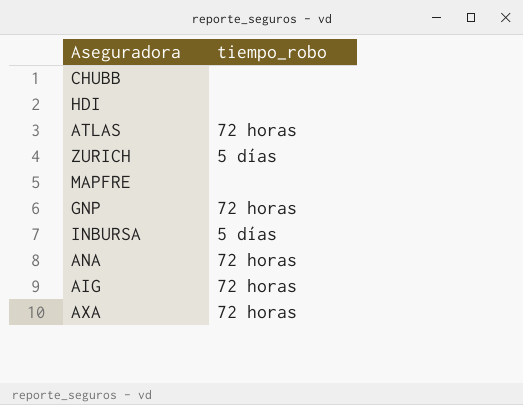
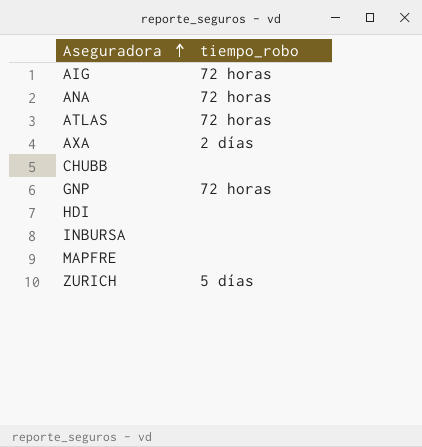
row order: none -> Aseguradora ascending
AXA | tiempo_robo: 72 horas -> 2 días
INBURSA | tiempo_robo: 5 días -> none

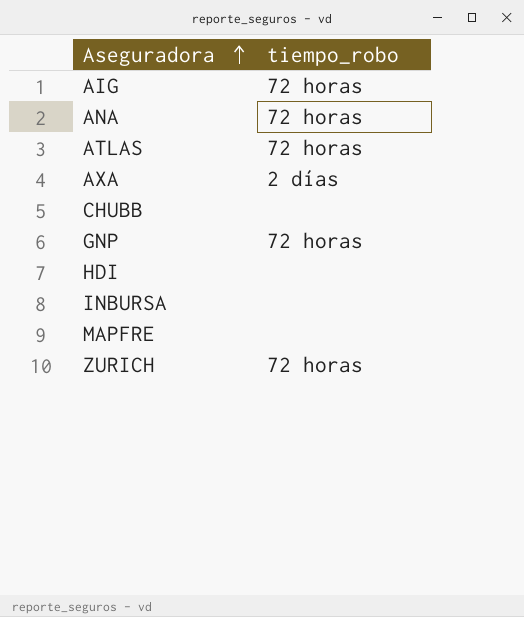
ZURICH | tiempo_robo: 5 días -> 72 horas

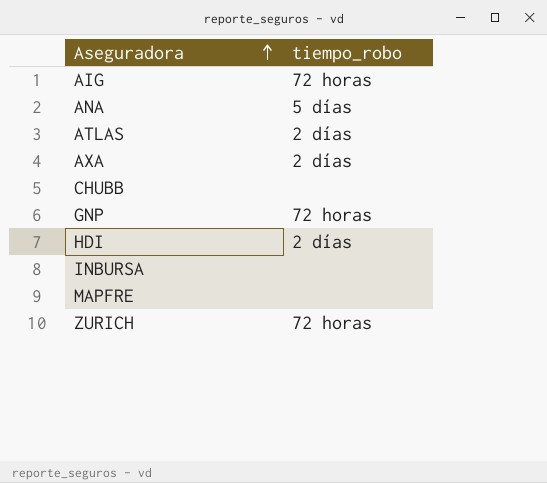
ANA | tiempo_robo: 72 horas -> 5 días
ATLAS | tiempo_robo: 72 horas -> 2 días
HDI | tiempo_robo: none -> 2 días

